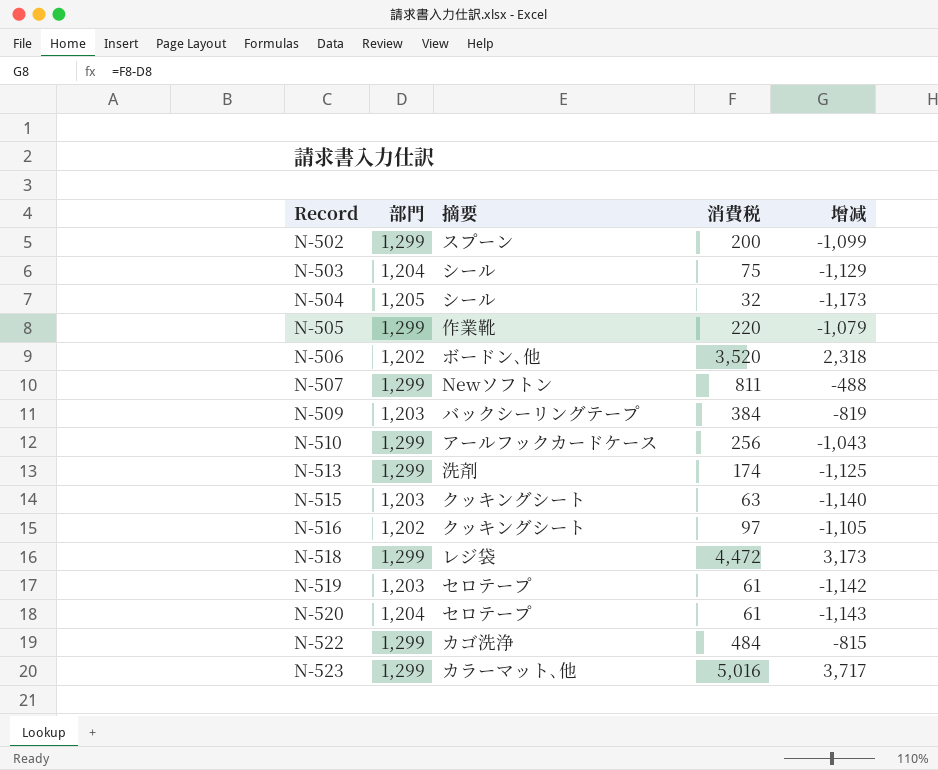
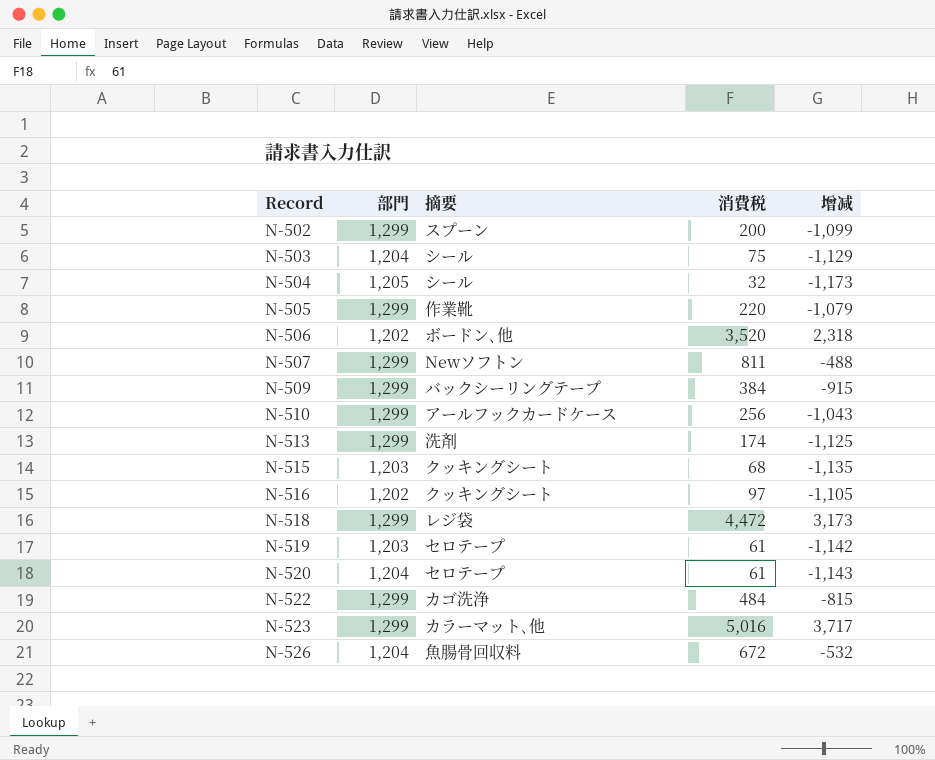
N-509 | 部門: 1,203 -> 1,299
N-509 | 增减: -819 -> -915
N-515 | 消費税: 63 -> 68
N-515 | 增减: -1,140 -> -1,135
row N-526: none -> 1,204 | 魚腸骨回収料 | 672 | -532

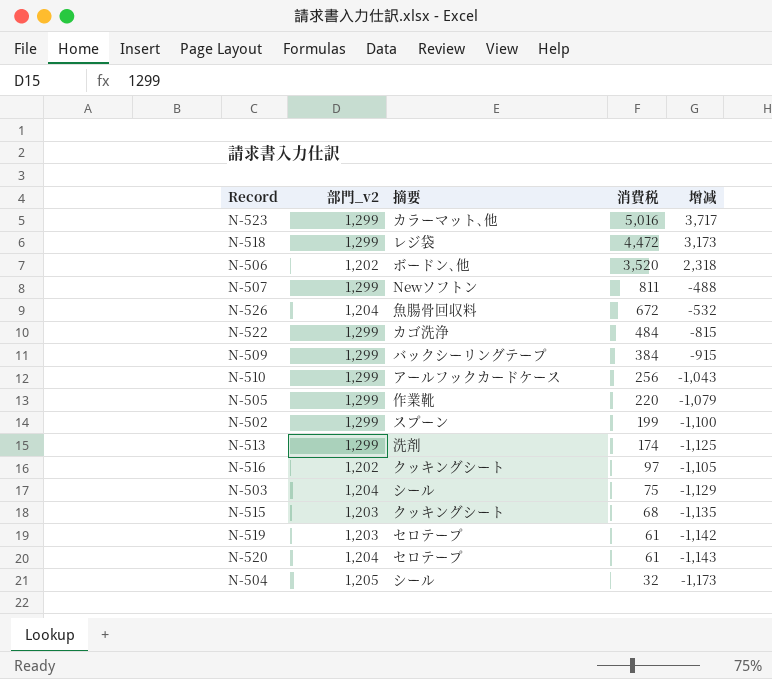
row order: Record ascending -> 消費税 descending
column name: 部門 -> 部門_v2
N-502 | 消費税: 200 -> 199
N-502 | 增减: -1,099 -> -1,100

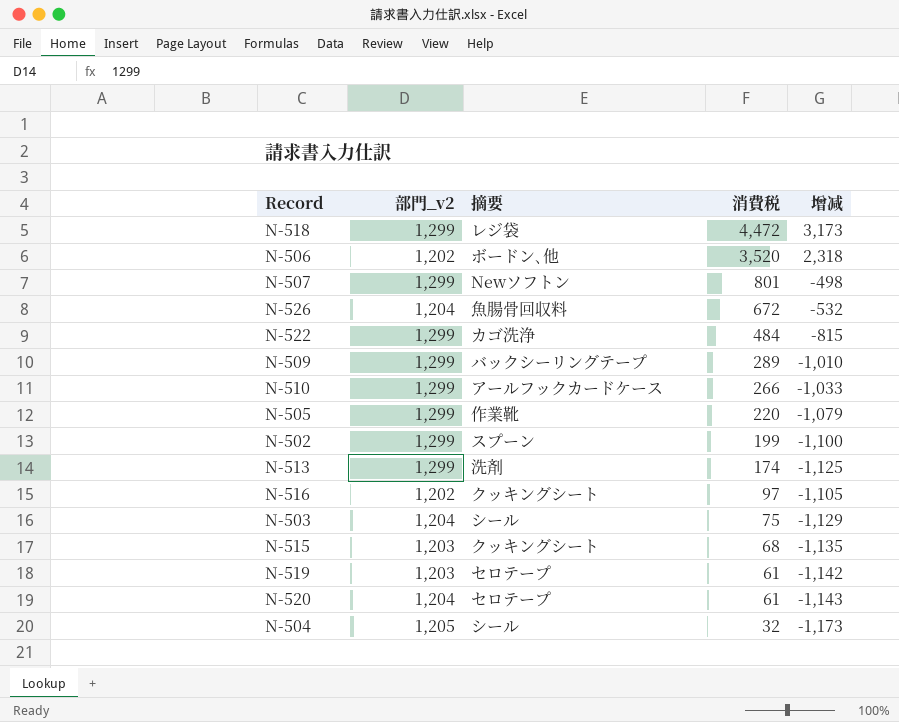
row N-523: 1,299 | カラーマット､他 | 5,016 | 3,717 -> none
N-507 | 消費税: 811 -> 801
N-507 | 增减: -488 -> -498
N-509 | 消費税: 384 -> 289
N-509 | 增减: -915 -> -1,010
N-510 | 消費税: 256 -> 266
N-510 | 增减: -1,043 -> -1,033

